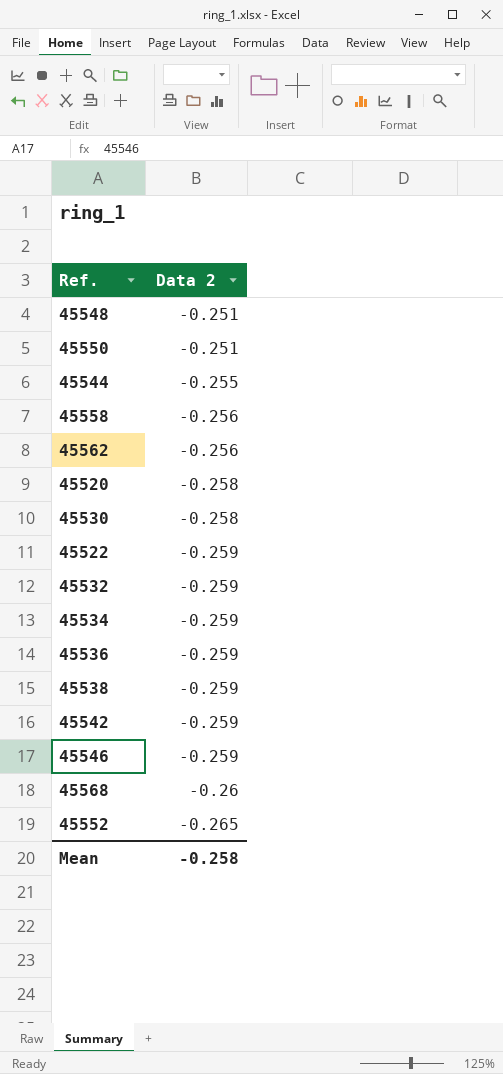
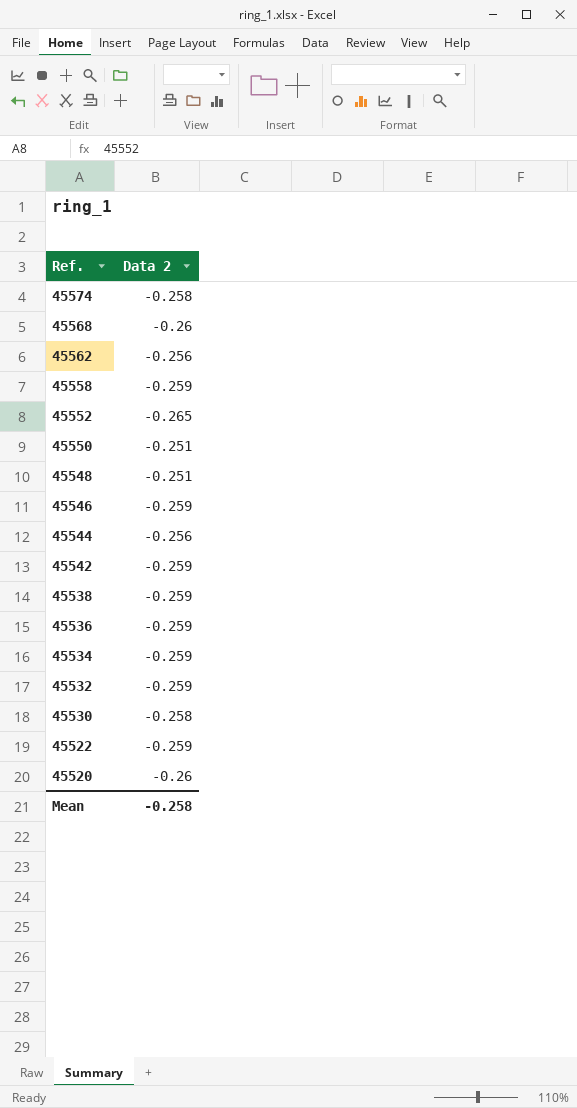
row order: Data 2 descending -> Ref. descending
row 45574: none -> -0.258
45558 | Data 2: -0.256 -> -0.259
45544 | Data 2: -0.255 -> -0.256
45520 | Data 2: -0.258 -> -0.26

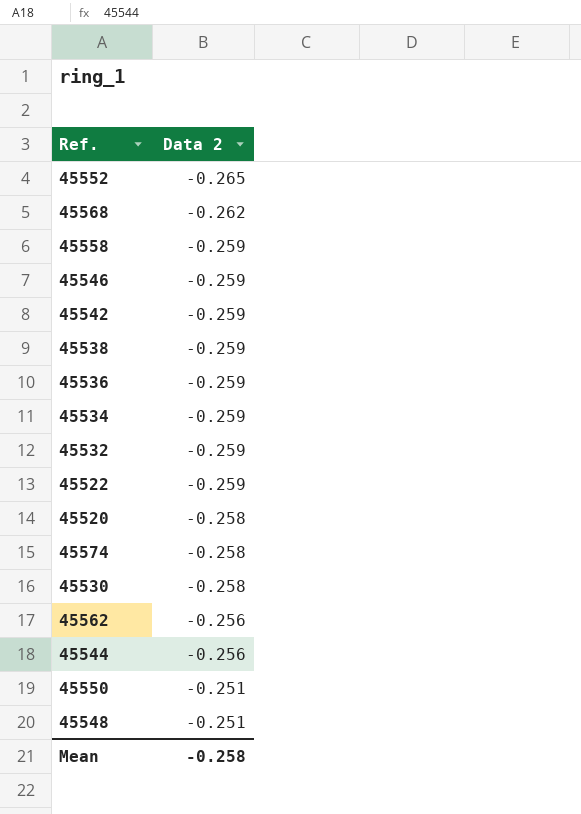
row order: Ref. descending -> Data 2 ascending
45568 | Data 2: -0.26 -> -0.262
45520 | Data 2: -0.26 -> -0.258

